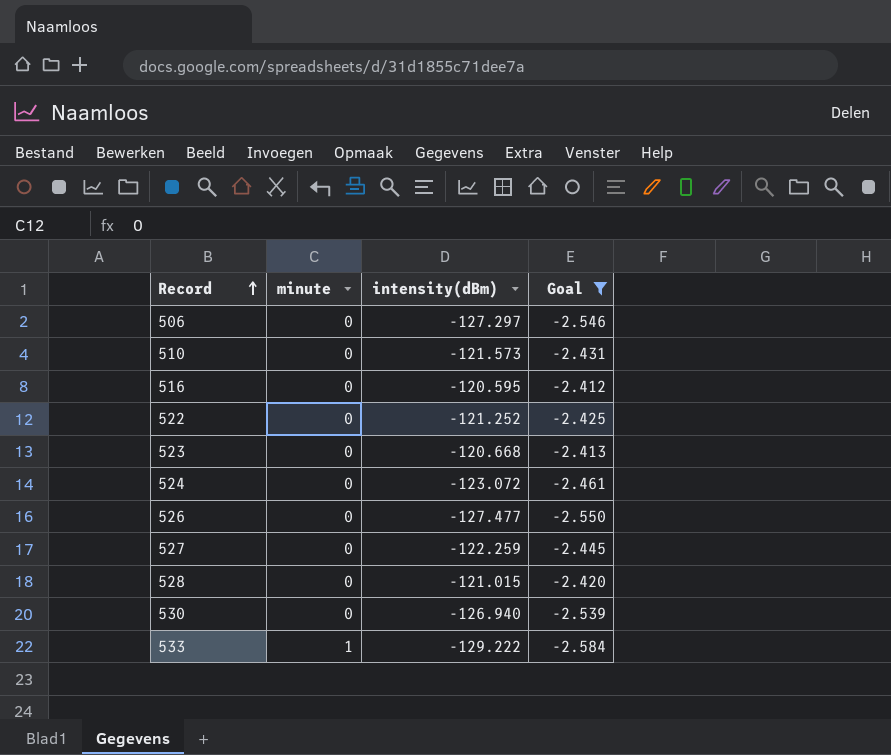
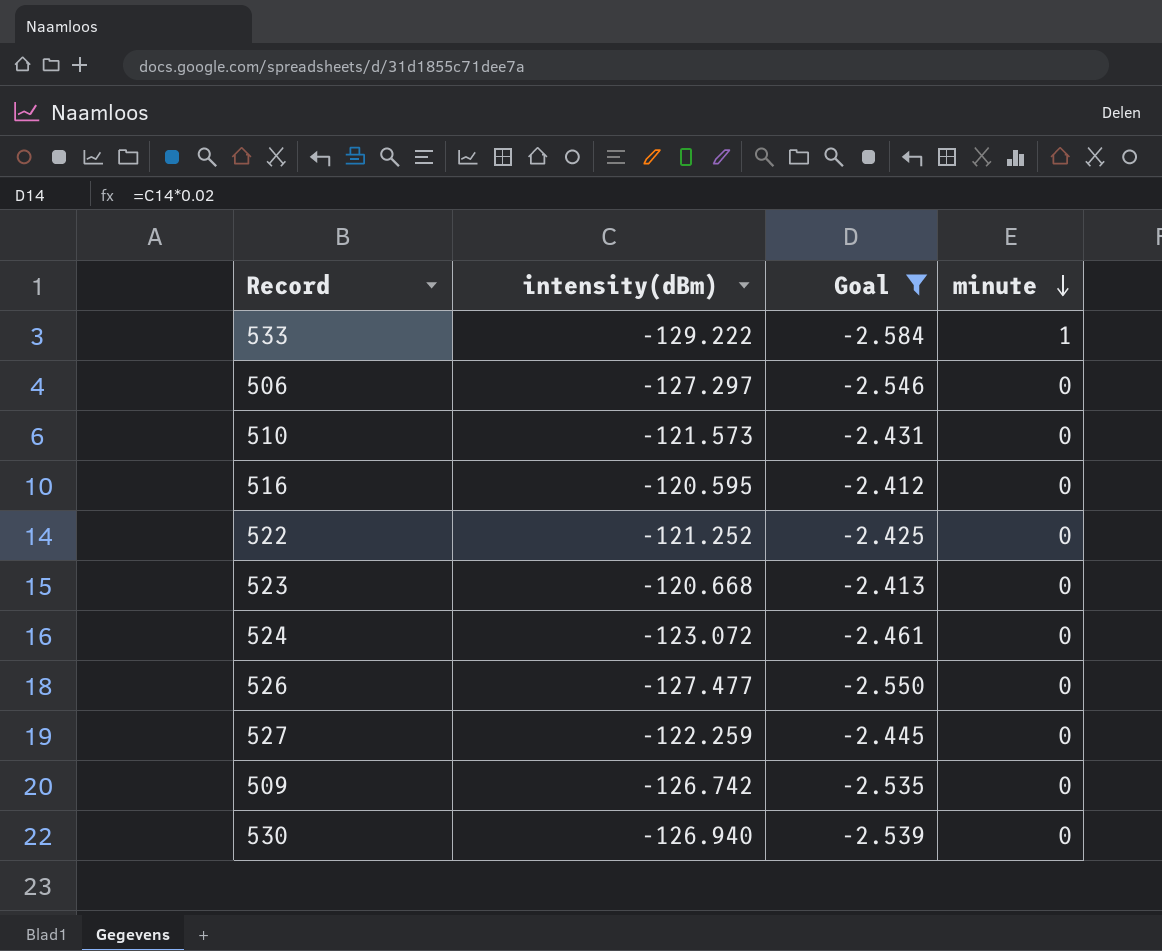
row order: Record ascending -> minute descending
column minute | position: 2 -> 4
row 528: 0 | -121.015 | -2.420 -> none
row 509: none -> -126.742 | -2.535 | 0

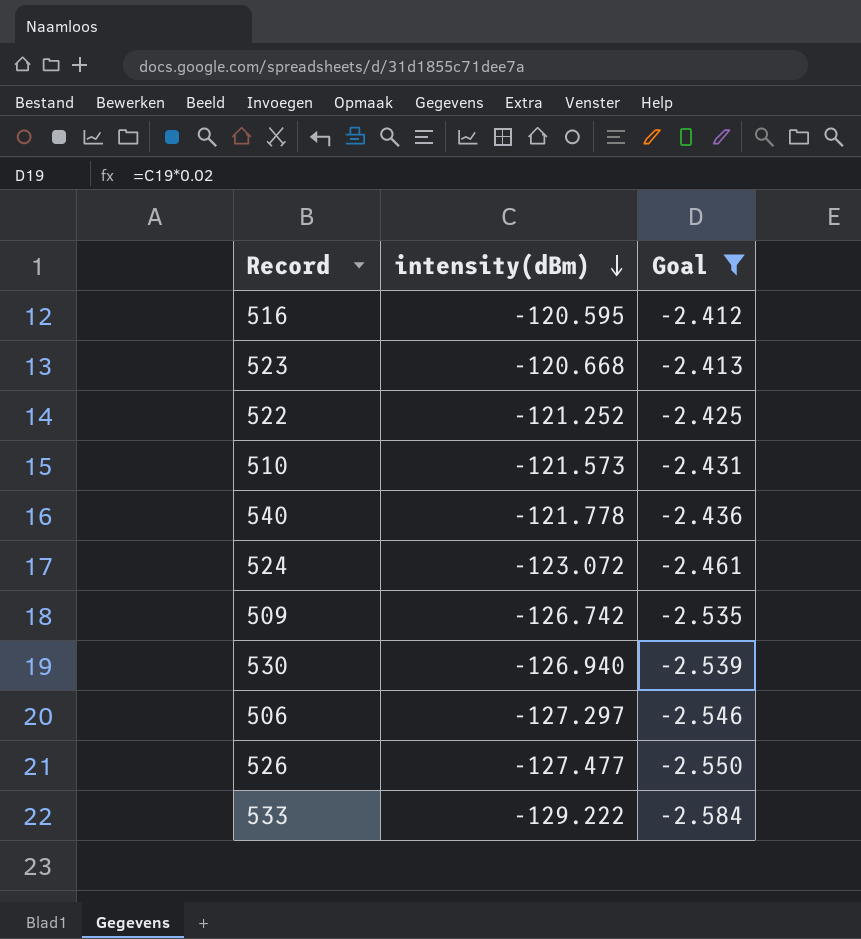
row order: minute descending -> intensity(dBm) descending
column minute | position: 4 -> none
row 527: -122.259 | -2.445 | 0 -> none
row 540: none -> -121.778 | -2.436

